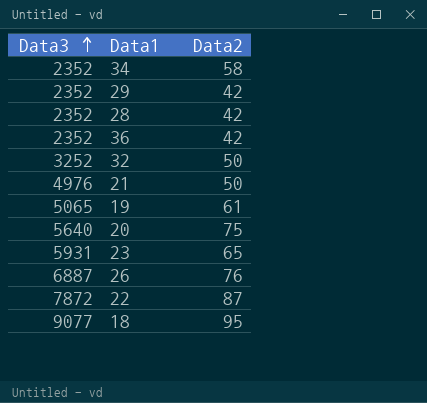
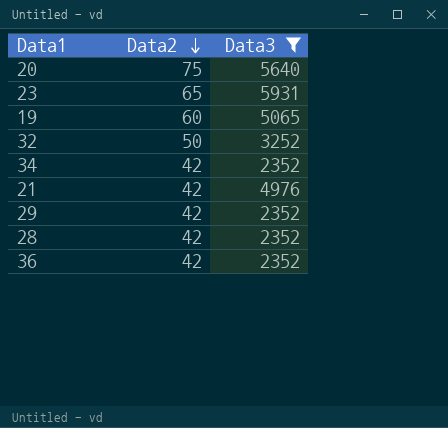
filter: none -> Data3 <= 5931
row order: Data3 ascending -> Data2 descending
column Data3 | position: 1 -> 3
19 | Data2: 61 -> 60
34 | Data2: 58 -> 42
21 | Data2: 50 -> 42

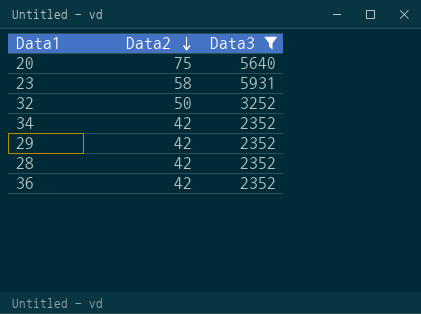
row 19: 60 | 5065 -> none
row 21: 42 | 4976 -> none
23 | Data2: 65 -> 58

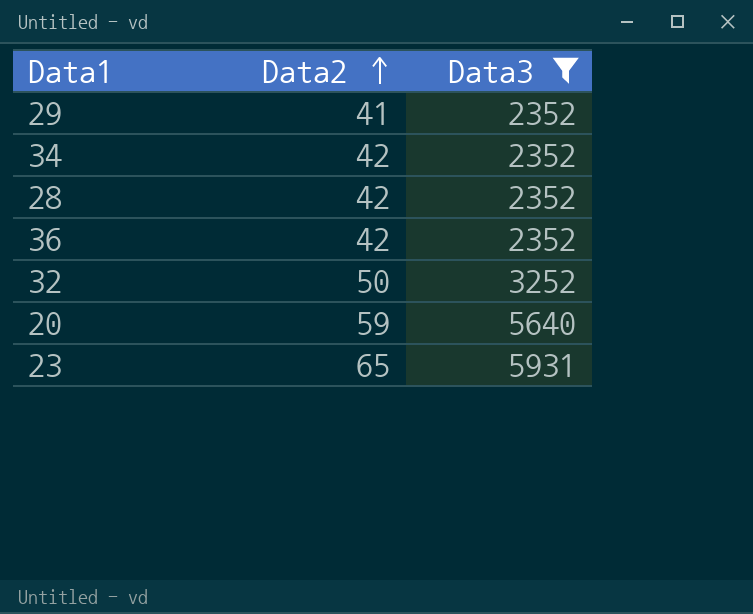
row order: Data2 descending -> Data2 ascending
29 | Data2: 42 -> 41
20 | Data2: 75 -> 59
23 | Data2: 58 -> 65

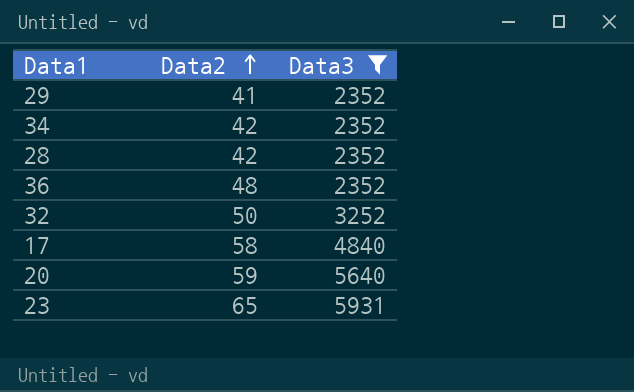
36 | Data2: 42 -> 48
row 17: none -> 58 | 4840

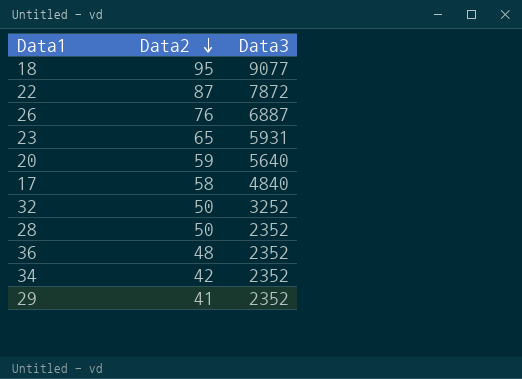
filter: Data3 <= 5931 -> none
row order: Data2 ascending -> Data2 descending
28 | Data2: 42 -> 50

